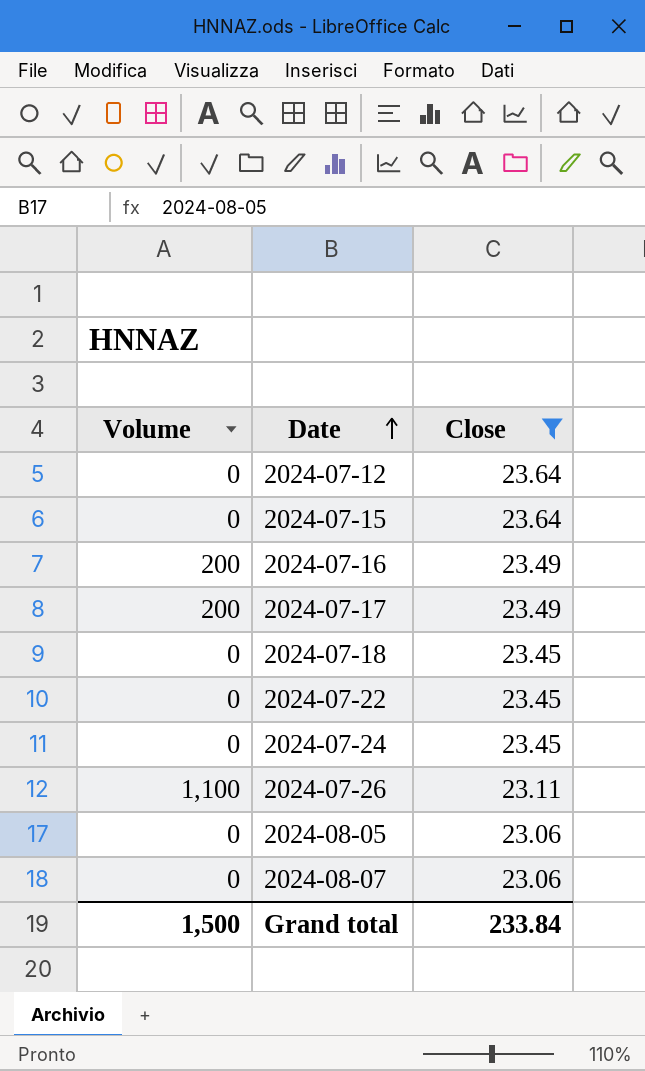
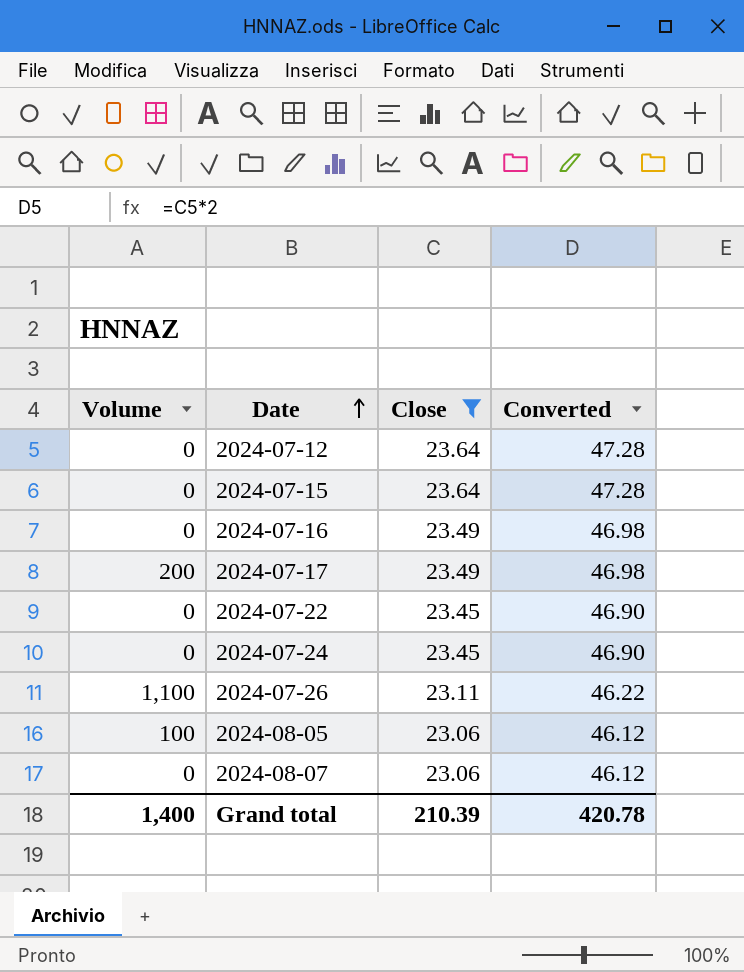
column Converted | formula: none -> [Close] * 2
row 2024-07-18: 0 | 23.45 -> none
2024-07-16 | Volume: 200 -> 0
2024-08-05 | Volume: 0 -> 100
Grand total | Volume: 1,500 -> 1,400
Grand total | Close: 233.84 -> 210.39

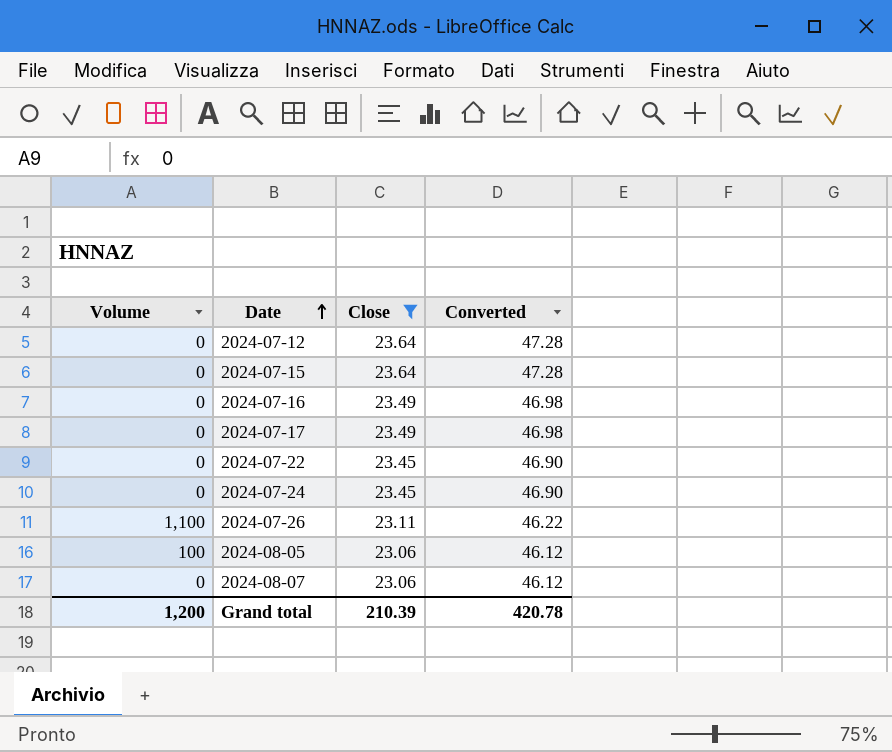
2024-07-17 | Volume: 200 -> 0
Grand total | Volume: 1,400 -> 1,200

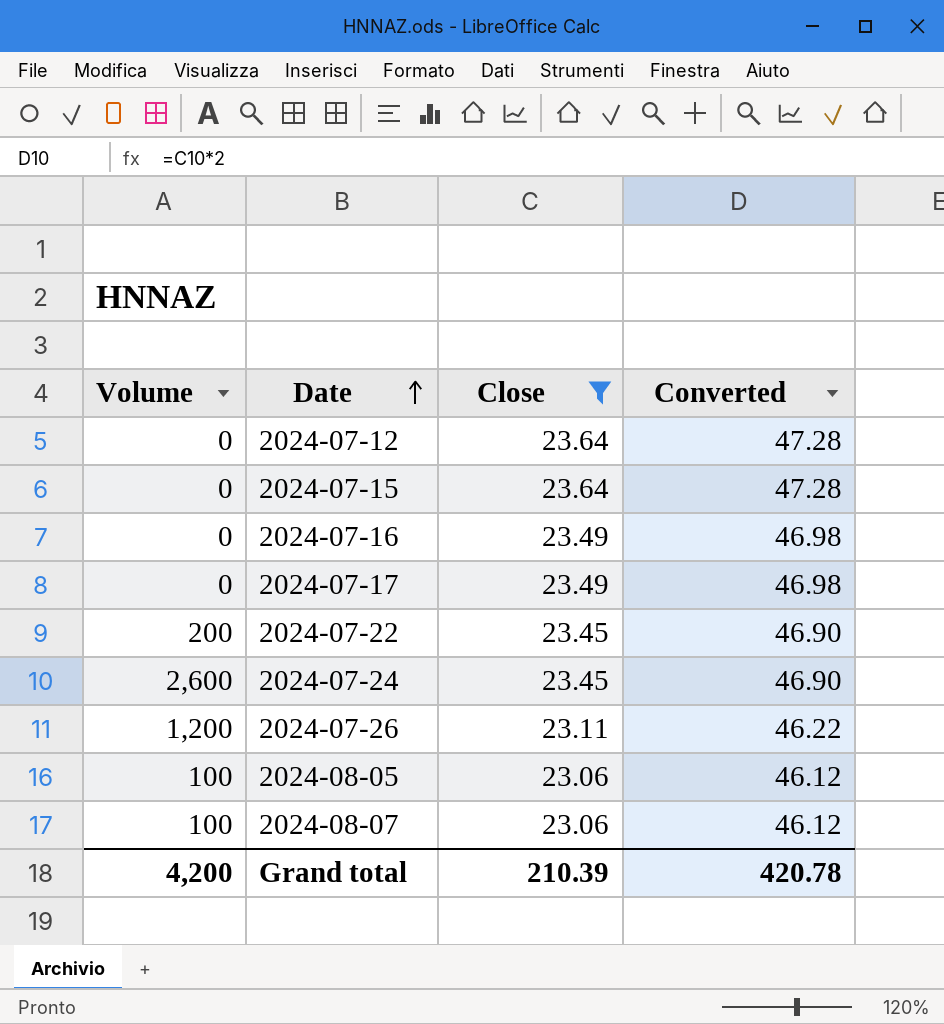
2024-07-22 | Volume: 0 -> 200
2024-07-24 | Volume: 0 -> 2,600
2024-07-26 | Volume: 1,100 -> 1,200
2024-08-07 | Volume: 0 -> 100
Grand total | Volume: 1,200 -> 4,200

